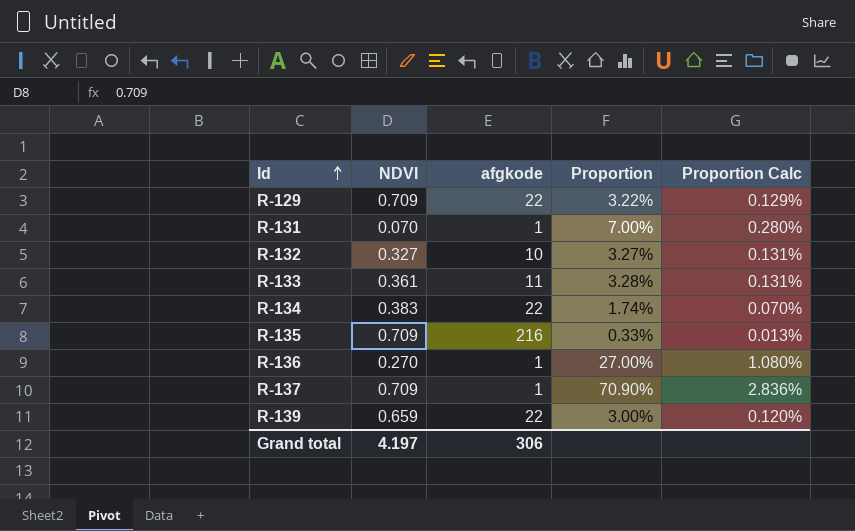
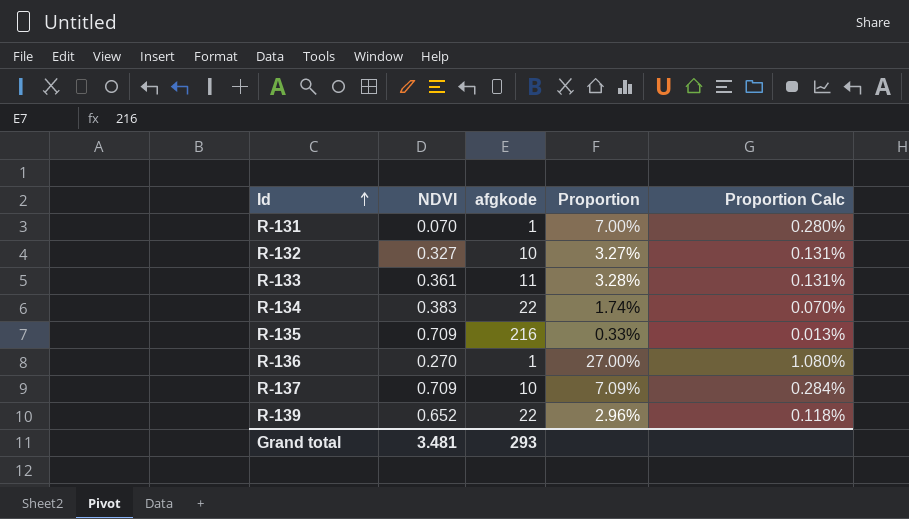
row R-129: 0.709 | 22 | 3.22% | 0.129% -> none
R-137 | afgkode: 1 -> 10
R-137 | Proportion: 70.90% -> 7.09%
R-137 | Proportion Calc: 2.836% -> 0.284%
R-139 | NDVI: 0.659 -> 0.652
R-139 | Proportion: 3.00% -> 2.96%
R-139 | Proportion Calc: 0.120% -> 0.118%
Grand total | NDVI: 4.197 -> 3.481
Grand total | afgkode: 306 -> 293

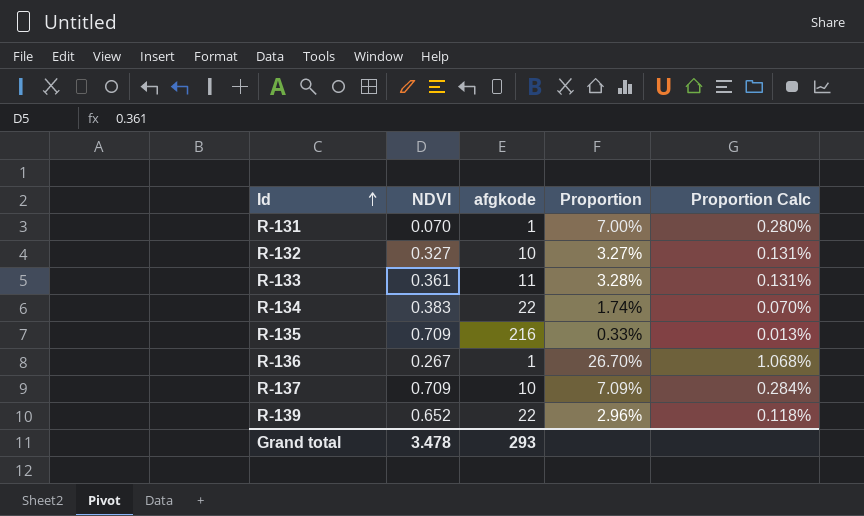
R-136 | NDVI: 0.270 -> 0.267
R-136 | Proportion: 27.00% -> 26.70%
R-136 | Proportion Calc: 1.080% -> 1.068%
Grand total | NDVI: 3.481 -> 3.478

